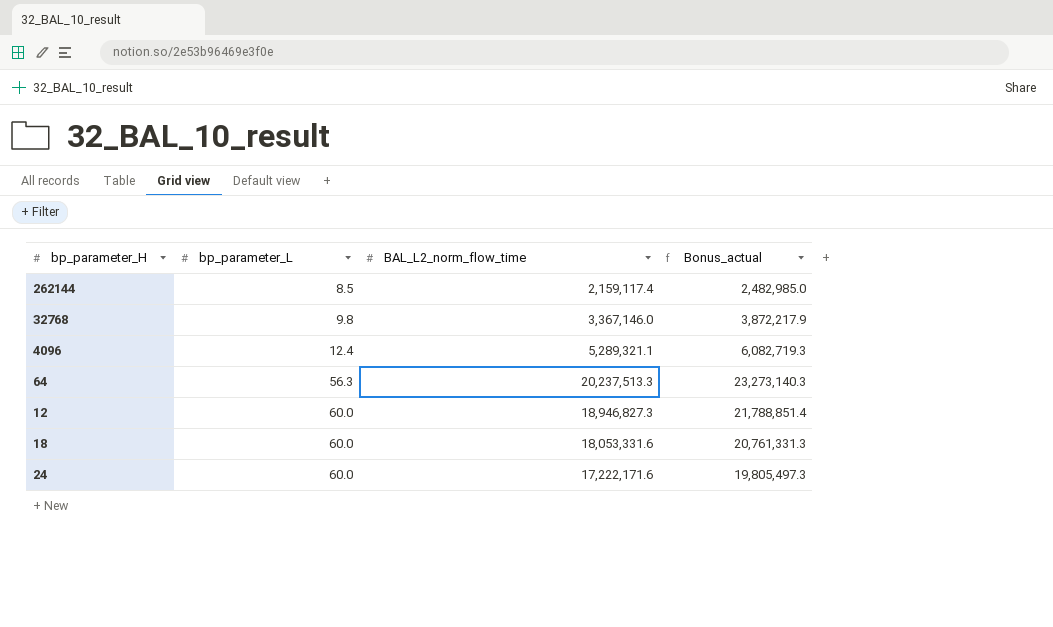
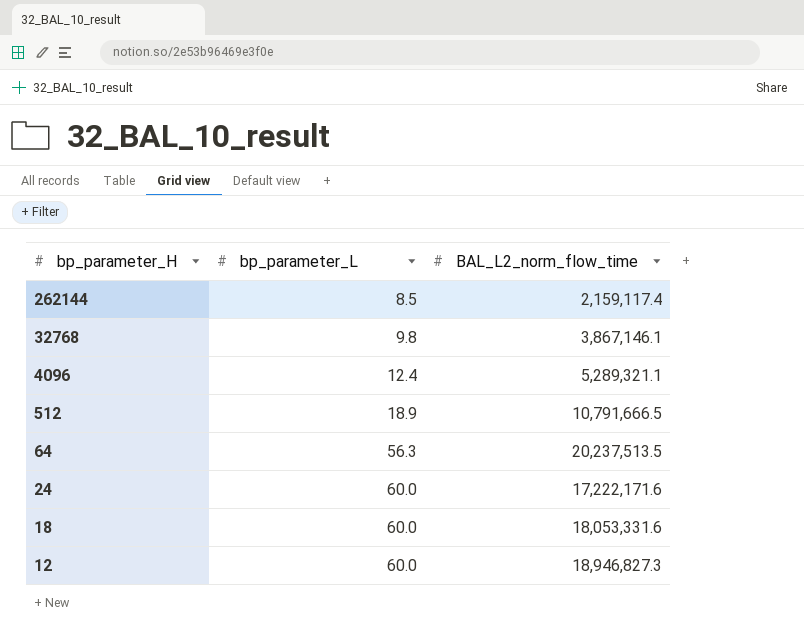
row order: bp_parameter_L ascending -> bp_parameter_H descending
column Bonus_actual | formula: [BAL_L2_norm_flow_time] * 1.15 -> none
32768 | BAL_L2_norm_flow_time: 3,367,146.0 -> 3,867,146.1
row 512: none -> 18.9 | 10,791,666.5
64 | BAL_L2_norm_flow_time: 20,237,513.3 -> 20,237,513.5

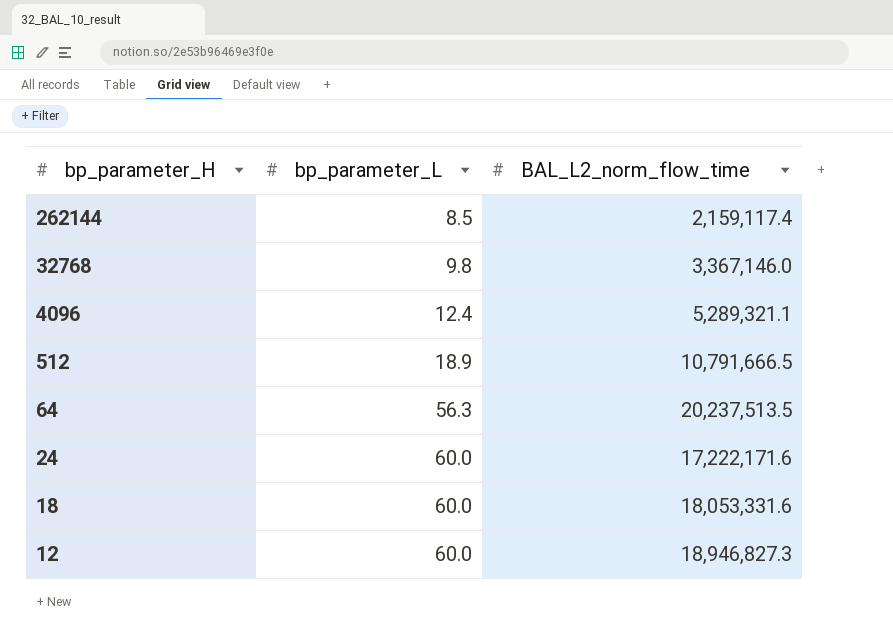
32768 | BAL_L2_norm_flow_time: 3,867,146.1 -> 3,367,146.0

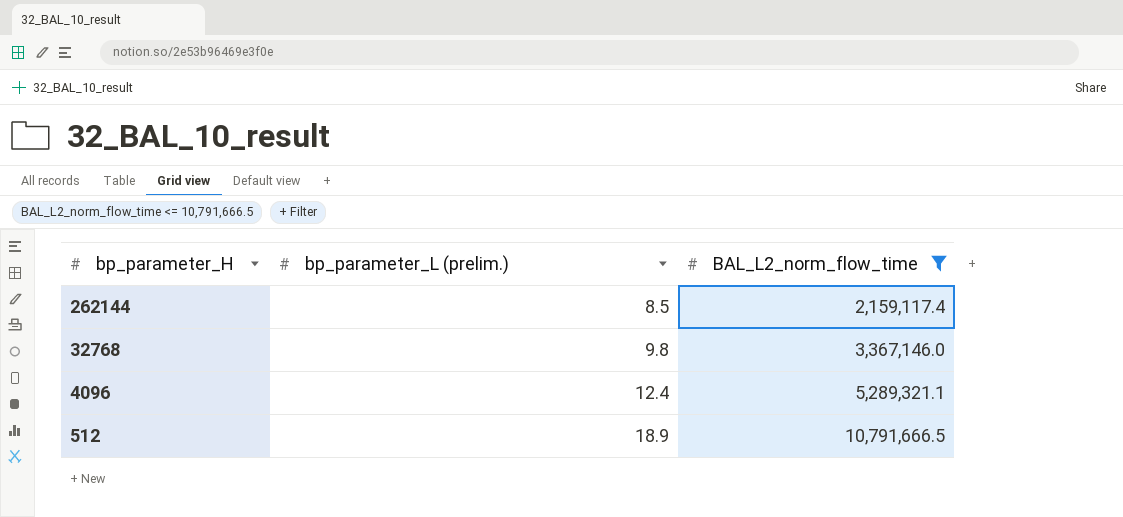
filter: none -> BAL_L2_norm_flow_time <= 10,791,666.5
column name: bp_parameter_L -> bp_parameter_L (prelim.)

